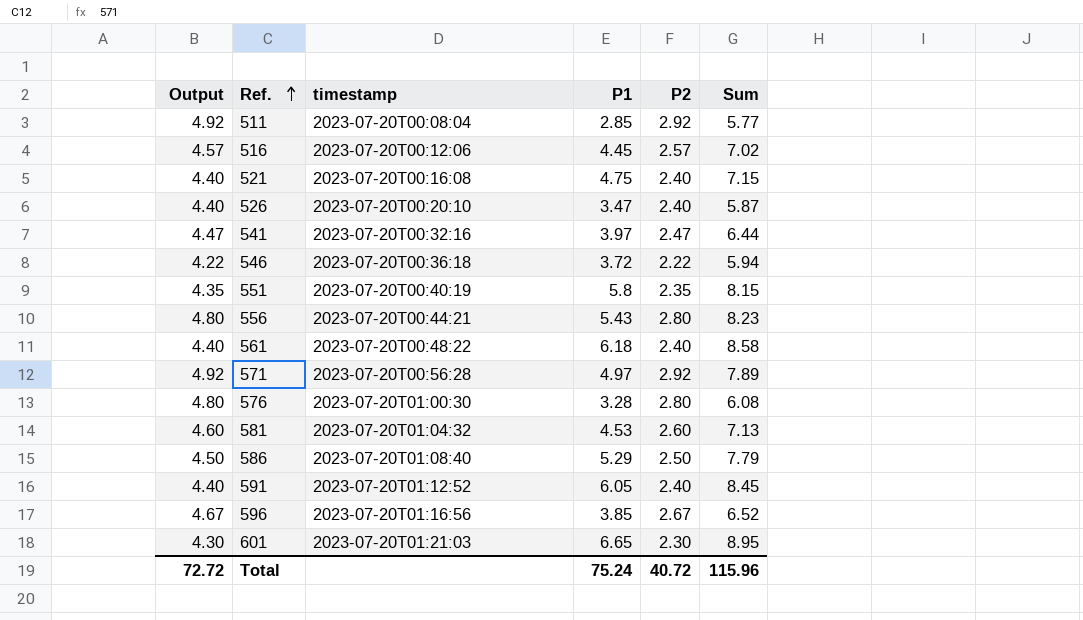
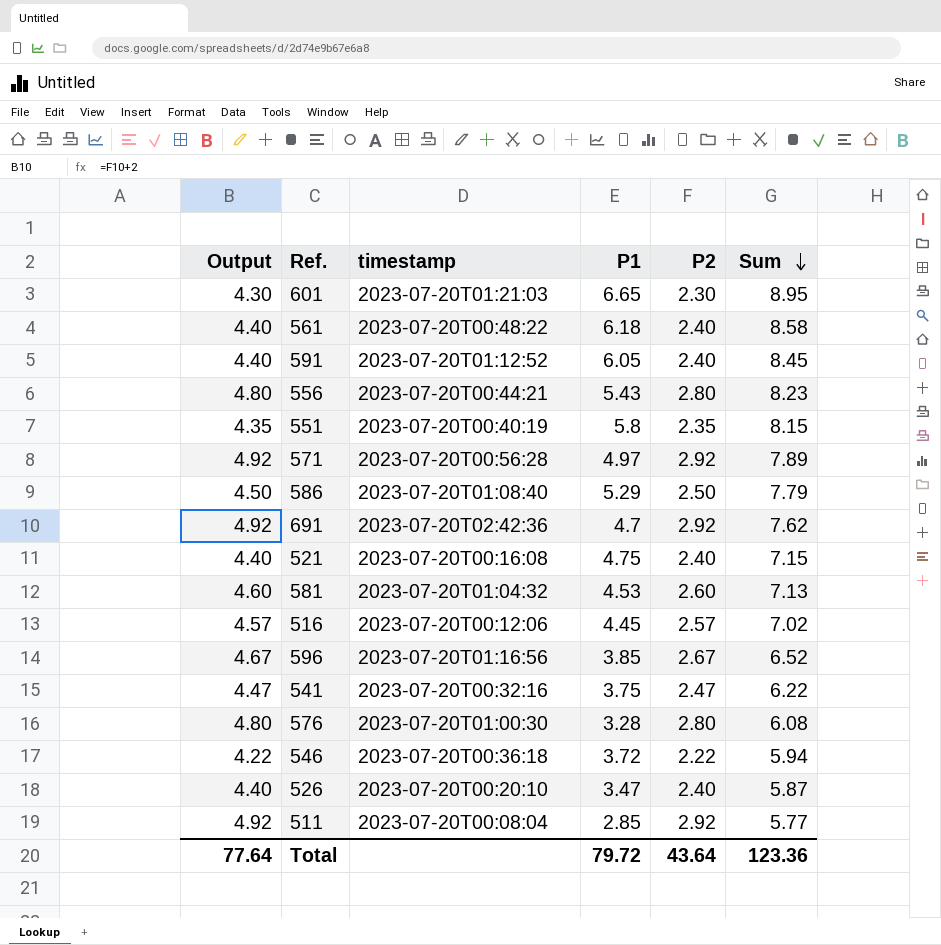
row order: Ref. ascending -> Sum descending
row 691: none -> 4.92 | 2023-07-20T02:42:36 | 4.7 | 2.92 | 7.62
541 | P1: 3.97 -> 3.75
541 | Sum: 6.44 -> 6.22
Total | Output: 72.72 -> 77.64
Total | P1: 75.24 -> 79.72
Total | P2: 40.72 -> 43.64
Total | Sum: 115.96 -> 123.36

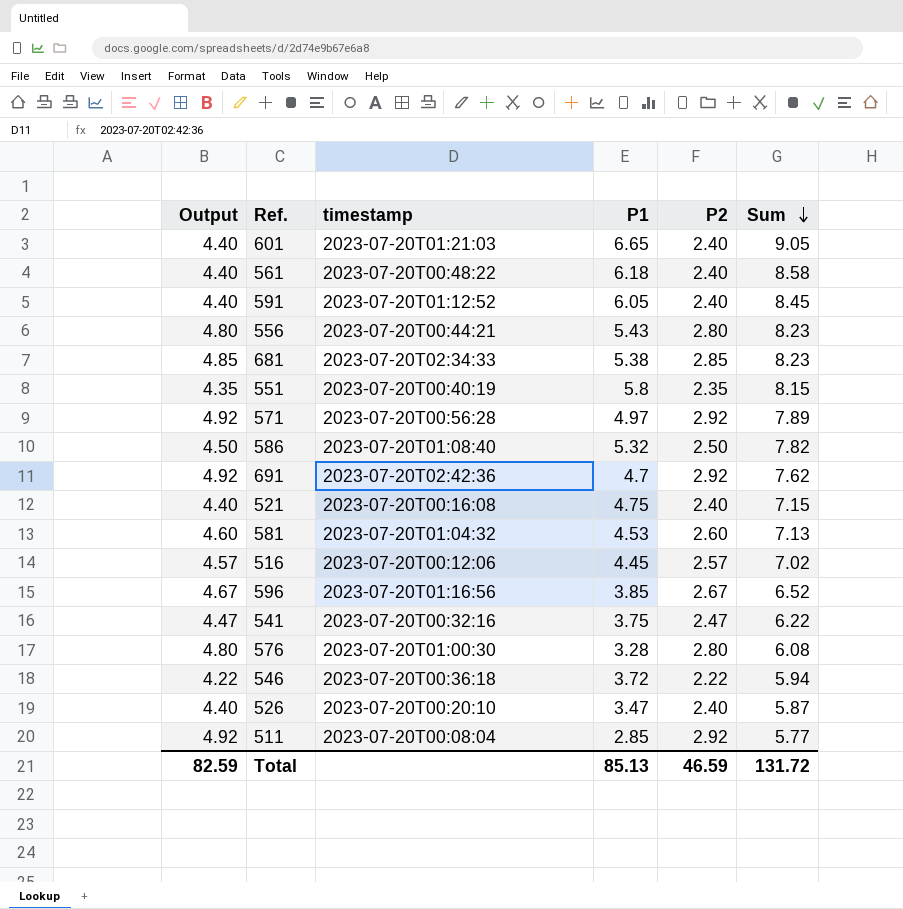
601 | Output: 4.30 -> 4.40
601 | P2: 2.30 -> 2.40
601 | Sum: 8.95 -> 9.05
row 681: none -> 4.85 | 2023-07-20T02:34:33 | 5.38 | 2.85 | 8.23
586 | P1: 5.29 -> 5.32
586 | Sum: 7.79 -> 7.82
Total | Output: 77.64 -> 82.59
Total | P1: 79.72 -> 85.13
Total | P2: 43.64 -> 46.59
Total | Sum: 123.36 -> 131.72

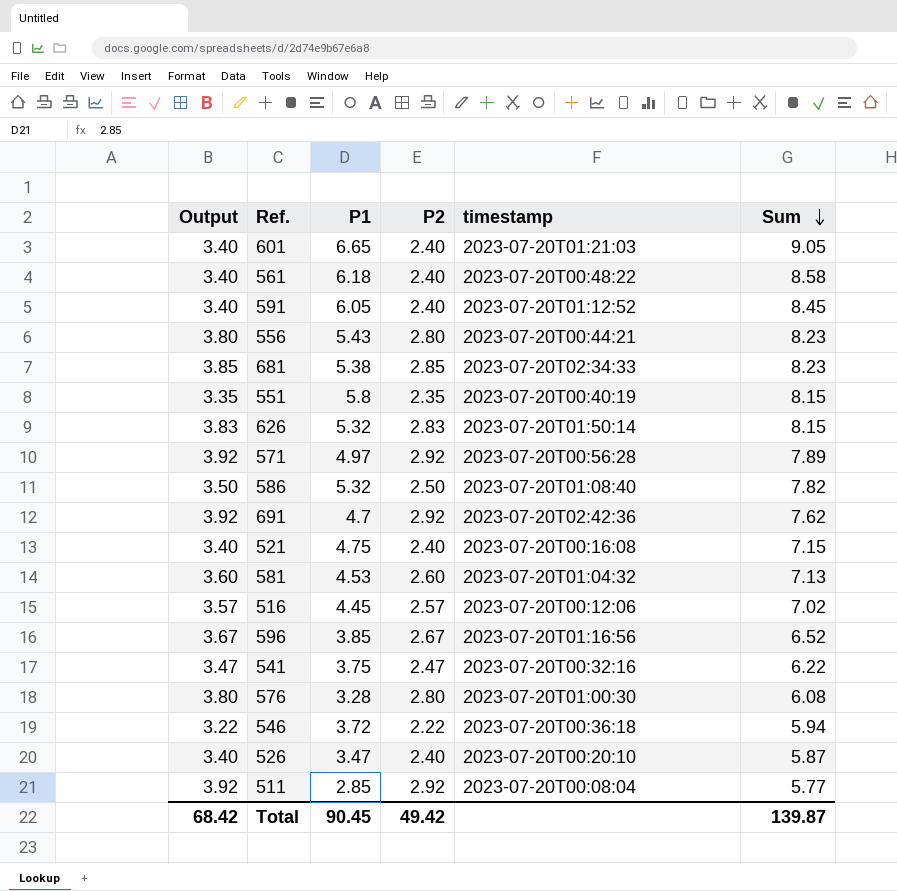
column Output | formula: [P2] + 2 -> [P2] + 1
column timestamp | position: 3 -> 5
row 626: none -> 3.83 | 5.32 | 2.83 | 2023-07-20T01:50:14 | 8.15
Total | Output: 82.59 -> 68.42
Total | P1: 85.13 -> 90.45
Total | P2: 46.59 -> 49.42
Total | Sum: 131.72 -> 139.87

